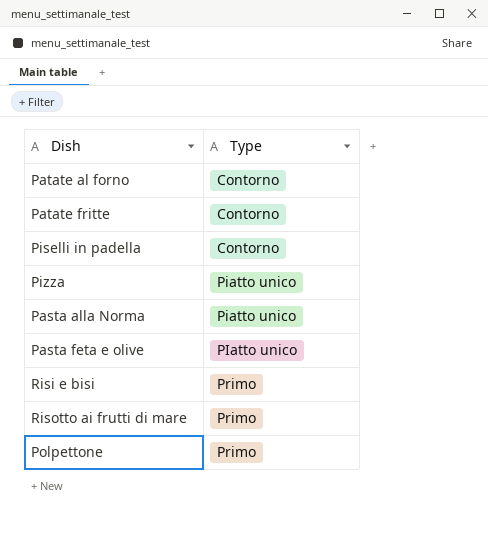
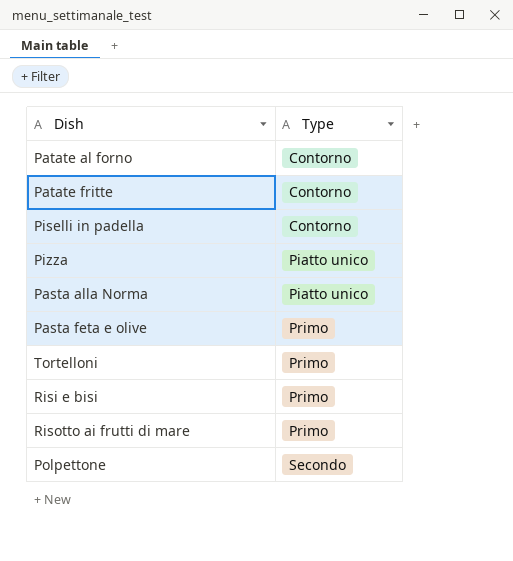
Pasta feta e olive | Type: PIatto unico -> Primo
row Tortelloni: none -> Primo
Polpettone | Type: Primo -> Secondo

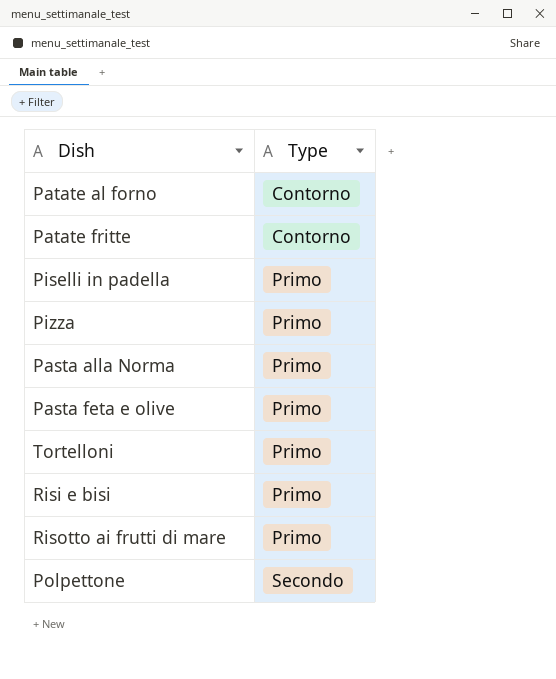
Piselli in padella | Type: Contorno -> Primo
Pizza | Type: Piatto unico -> Primo
Pasta alla Norma | Type: Piatto unico -> Primo

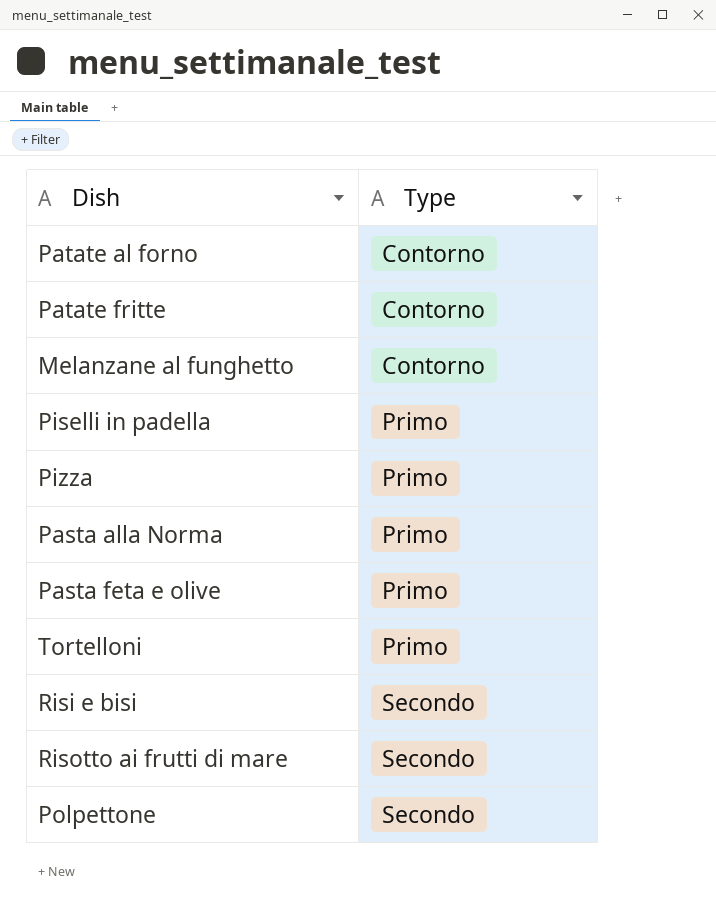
row Melanzane al funghetto: none -> Contorno
Risi e bisi | Type: Primo -> Secondo
Risotto ai frutti di mare | Type: Primo -> Secondo

